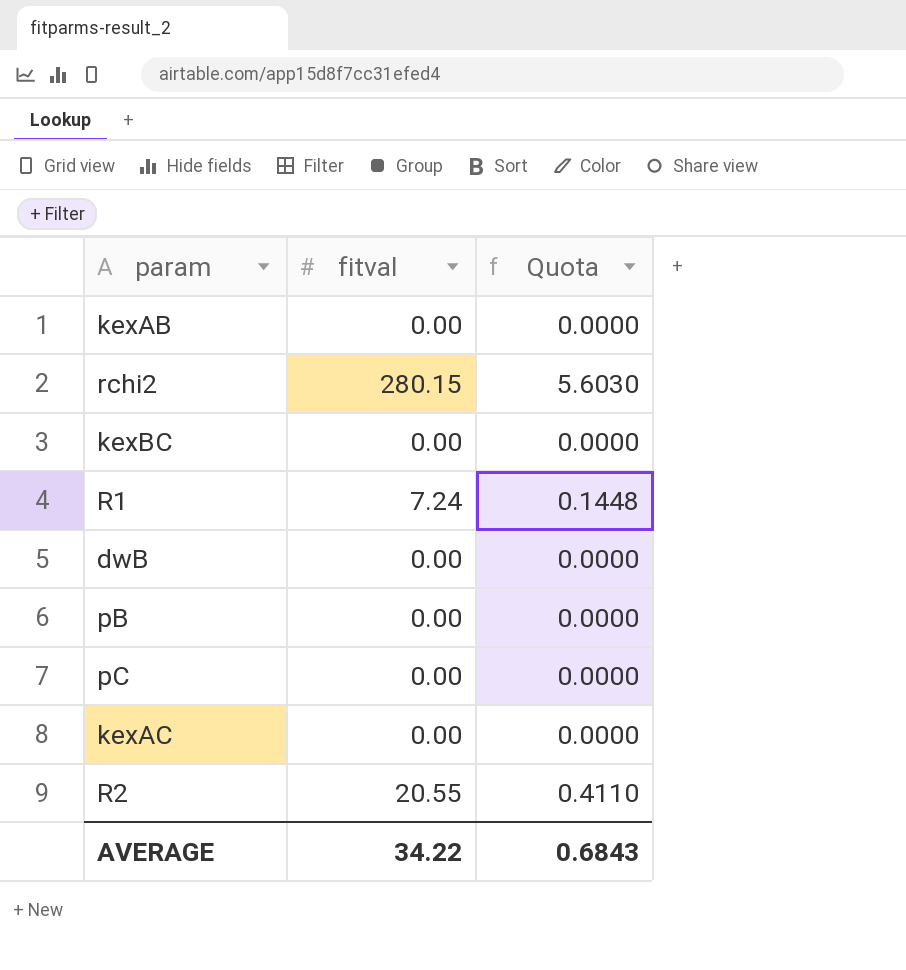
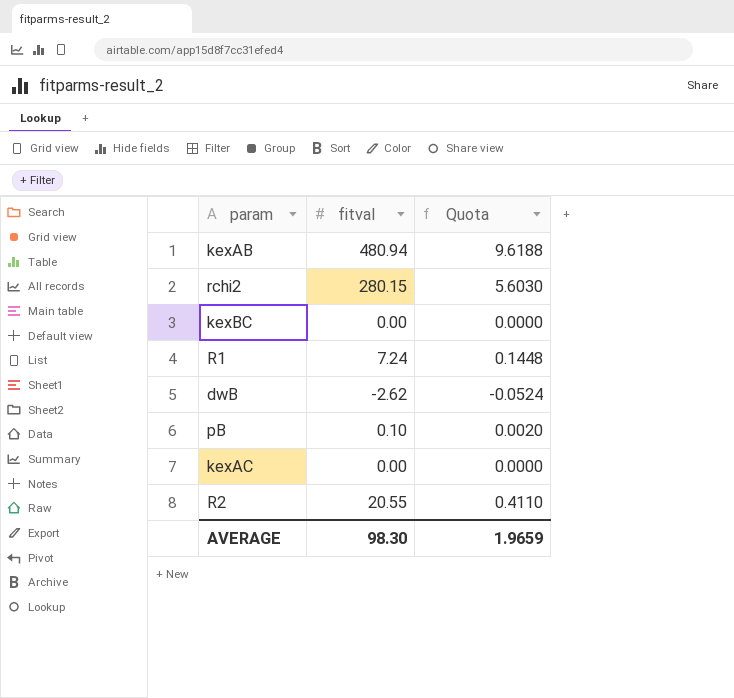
row pC: 0.00 | 0.0000 -> none
kexAB | fitval: 0.00 -> 480.94
kexAB | Quota: 0.0000 -> 9.6188
dwB | fitval: 0.00 -> -2.62
dwB | Quota: 0.0000 -> -0.0524
pB | fitval: 0.00 -> 0.10
pB | Quota: 0.0000 -> 0.0020
AVERAGE | fitval: 34.22 -> 98.30
AVERAGE | Quota: 0.6843 -> 1.9659

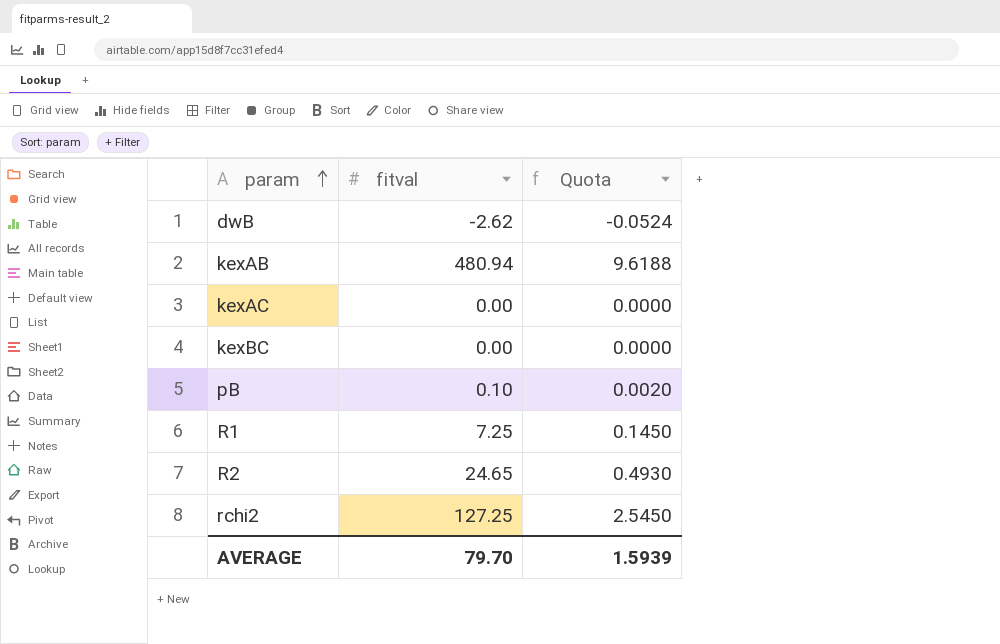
row order: none -> param ascending
R1 | fitval: 7.24 -> 7.25
R1 | Quota: 0.1448 -> 0.1450
R2 | fitval: 20.55 -> 24.65
R2 | Quota: 0.4110 -> 0.4930
rchi2 | fitval: 280.15 -> 127.25
rchi2 | Quota: 5.6030 -> 2.5450
AVERAGE | fitval: 98.30 -> 79.70
AVERAGE | Quota: 1.9659 -> 1.5939

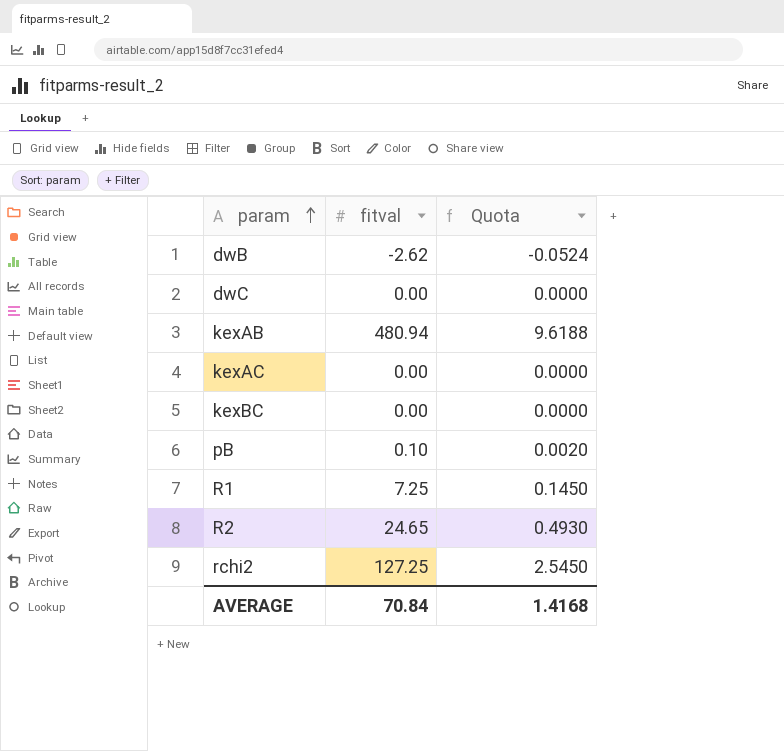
row dwC: none -> 0.00 | 0.0000
AVERAGE | fitval: 79.70 -> 70.84
AVERAGE | Quota: 1.5939 -> 1.4168

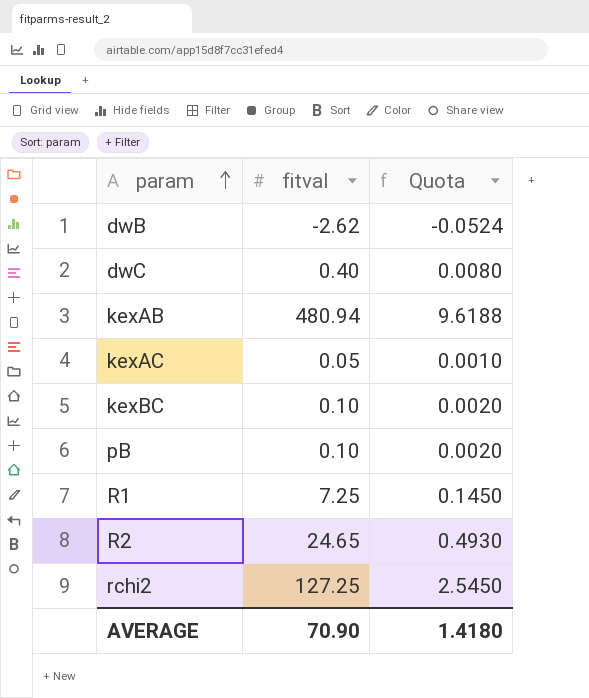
dwC | fitval: 0.00 -> 0.40
dwC | Quota: 0.0000 -> 0.0080
kexAC | fitval: 0.00 -> 0.05
kexAC | Quota: 0.0000 -> 0.0010
kexBC | fitval: 0.00 -> 0.10
kexBC | Quota: 0.0000 -> 0.0020
AVERAGE | fitval: 70.84 -> 70.90
AVERAGE | Quota: 1.4168 -> 1.4180

